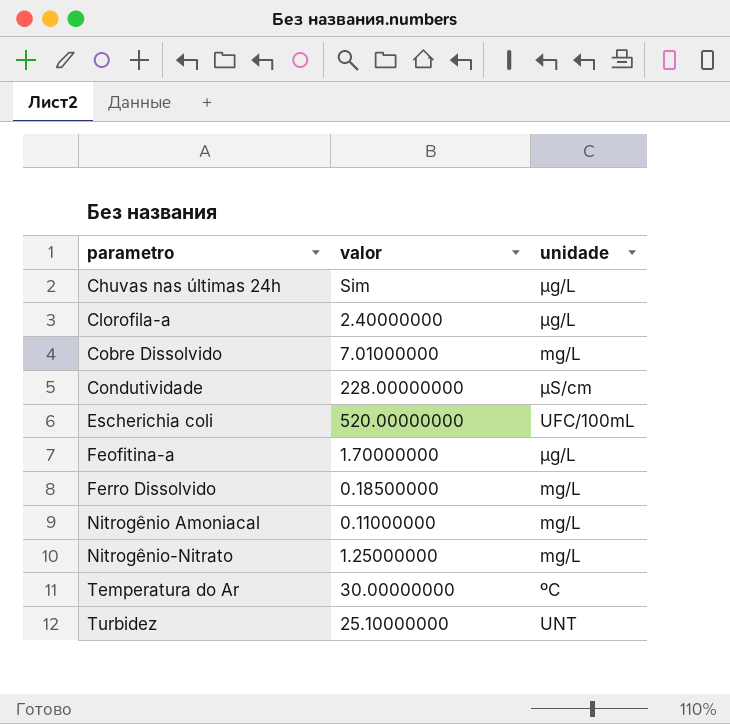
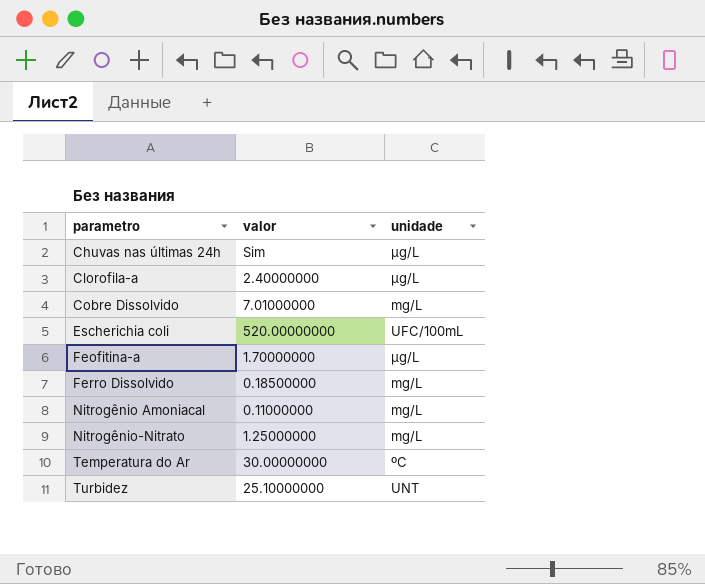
row Condutividade: 228.00000000 | µS/cm -> none

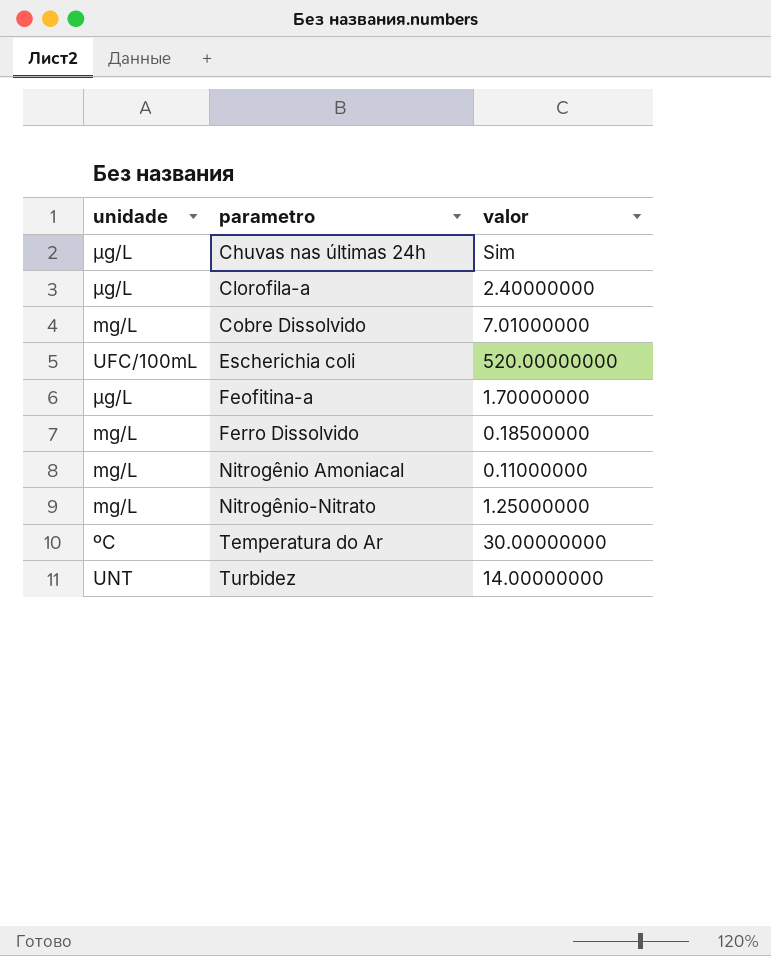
column unidade | position: 3 -> 1
Turbidez | valor: 25.10000000 -> 14.00000000

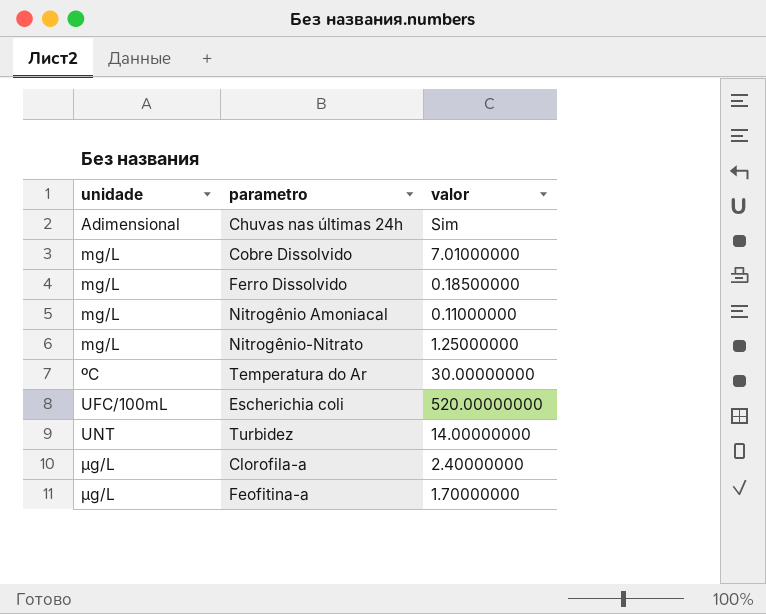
row order: parametro ascending -> unidade ascending
Chuvas nas últimas 24h | unidade: µg/L -> Adimensional

